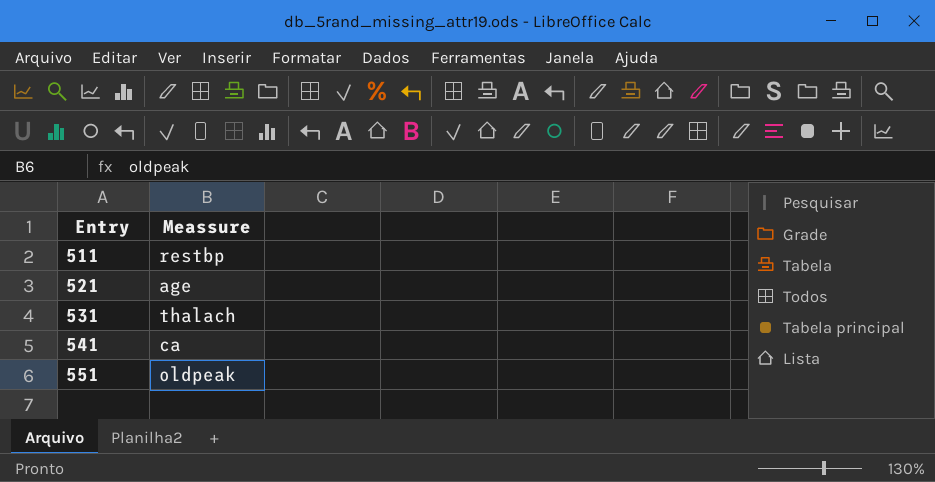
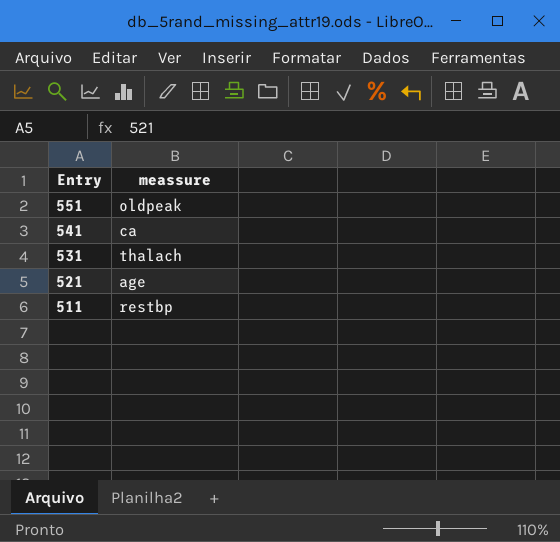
row order: Entry ascending -> Entry descending
column name: Meassure -> meassure

